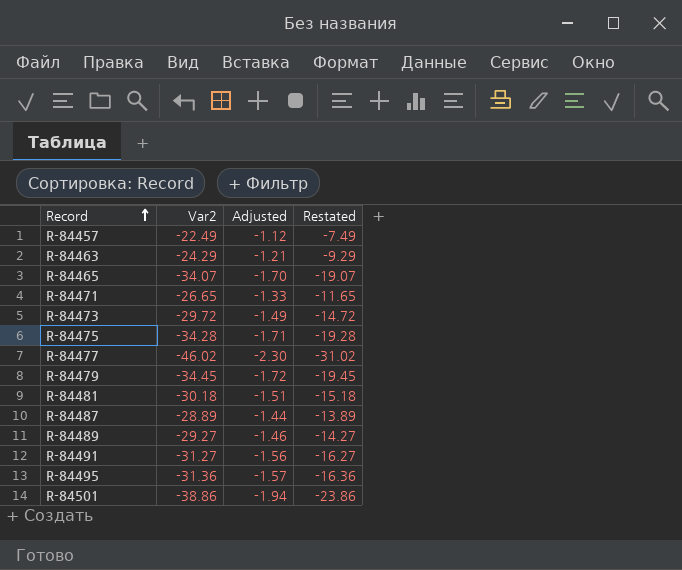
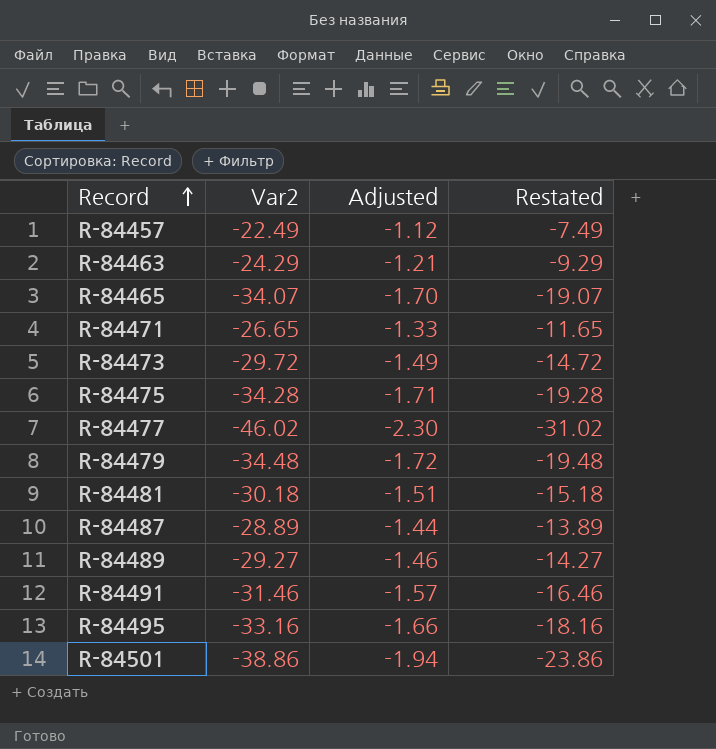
R-84479 | Var2: -34.45 -> -34.48
R-84479 | Restated: -19.45 -> -19.48
R-84491 | Var2: -31.27 -> -31.46
R-84491 | Adjusted: -1.56 -> -1.57
R-84491 | Restated: -16.27 -> -16.46
R-84495 | Var2: -31.36 -> -33.16
R-84495 | Adjusted: -1.57 -> -1.66
R-84495 | Restated: -16.36 -> -18.16

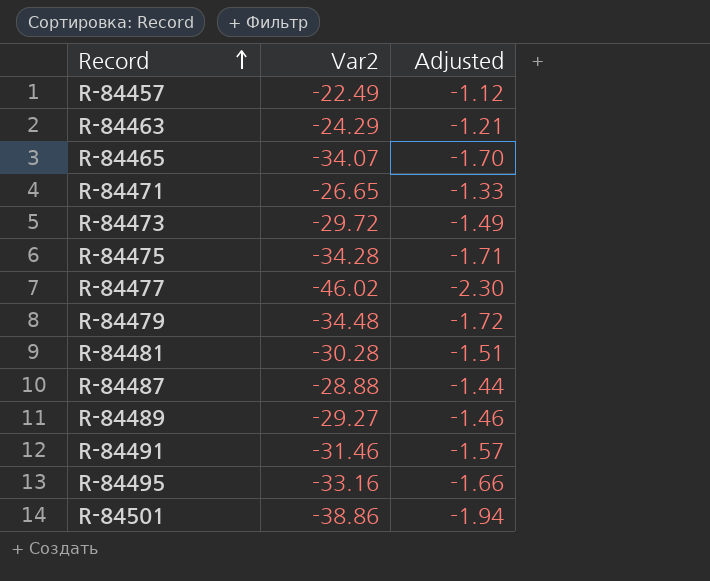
column Restated | formula: [Var2] + 15 -> none
R-84481 | Var2: -30.18 -> -30.28
R-84487 | Var2: -28.89 -> -28.88

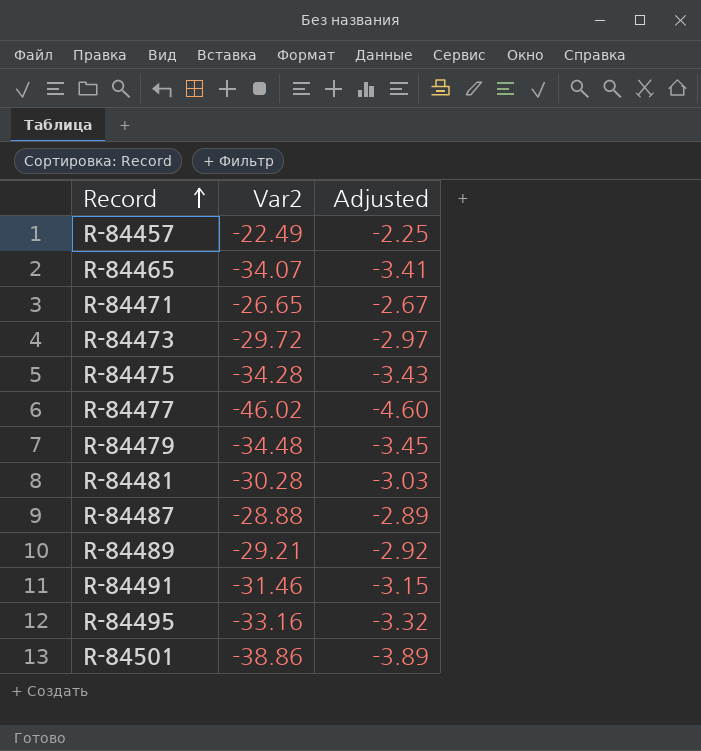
column Adjusted | formula: [Var2] * 0.05 -> [Var2] * 0.1
row R-84463: -24.29 | -1.21 -> none
R-84489 | Var2: -29.27 -> -29.21

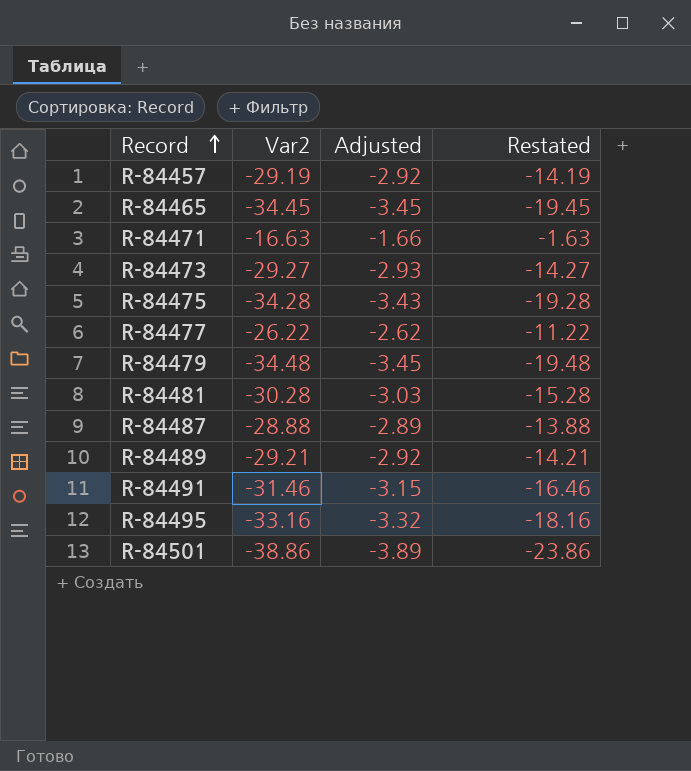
column Restated | formula: none -> [Var2] + 15
R-84457 | Var2: -22.49 -> -29.19
R-84457 | Adjusted: -2.25 -> -2.92
R-84465 | Var2: -34.07 -> -34.45
R-84465 | Adjusted: -3.41 -> -3.45
R-84471 | Var2: -26.65 -> -16.63
R-84471 | Adjusted: -2.67 -> -1.66
R-84473 | Var2: -29.72 -> -29.27
R-84473 | Adjusted: -2.97 -> -2.93
R-84477 | Var2: -46.02 -> -26.22
R-84477 | Adjusted: -4.60 -> -2.62

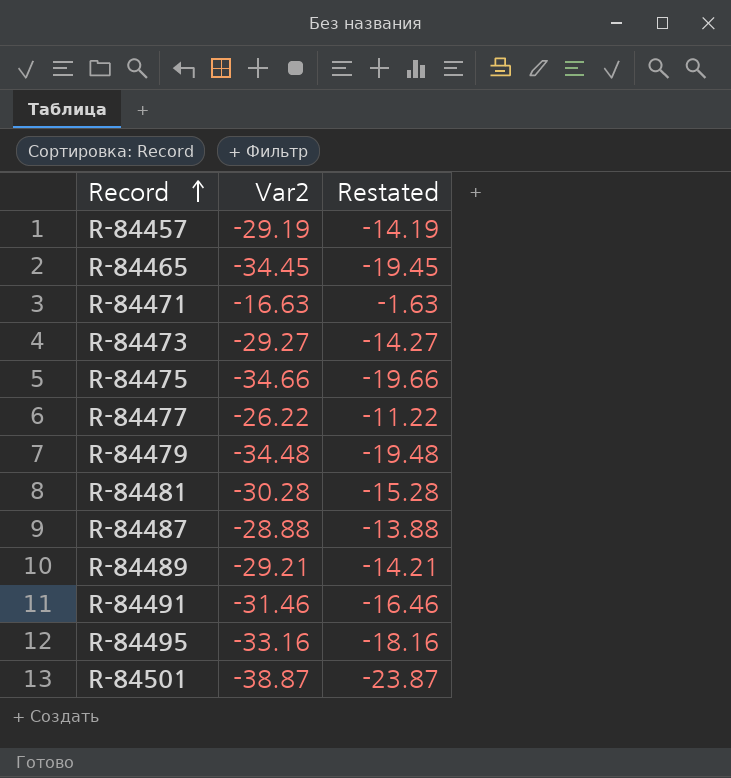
column Adjusted | formula: [Var2] * 0.1 -> none
R-84475 | Var2: -34.28 -> -34.66
R-84475 | Restated: -19.28 -> -19.66
R-84501 | Var2: -38.86 -> -38.87
R-84501 | Restated: -23.86 -> -23.87

